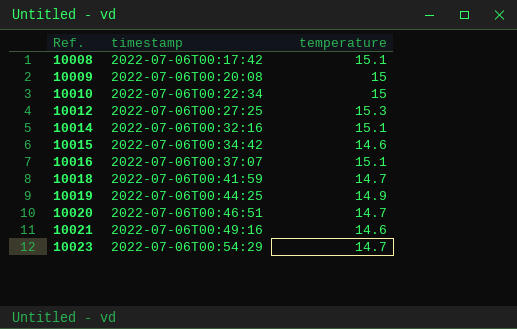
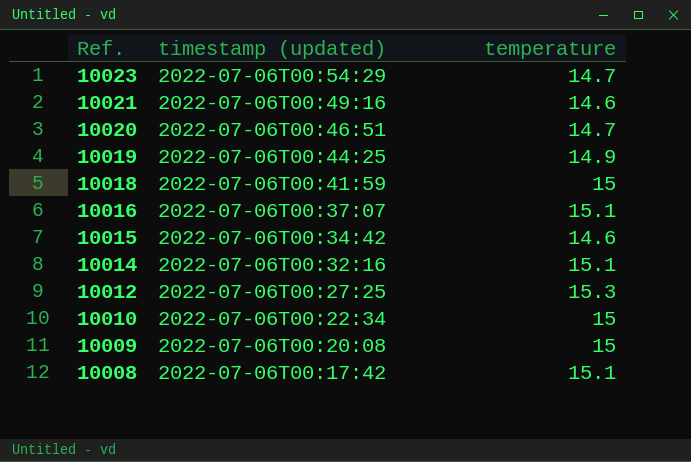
row order: Ref. ascending -> Ref. descending
column name: timestamp -> timestamp (updated)
10018 | temperature: 14.7 -> 15

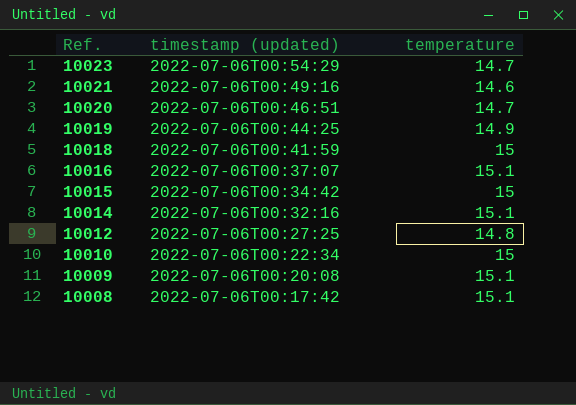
10015 | temperature: 14.6 -> 15
10012 | temperature: 15.3 -> 14.8
10009 | temperature: 15 -> 15.1

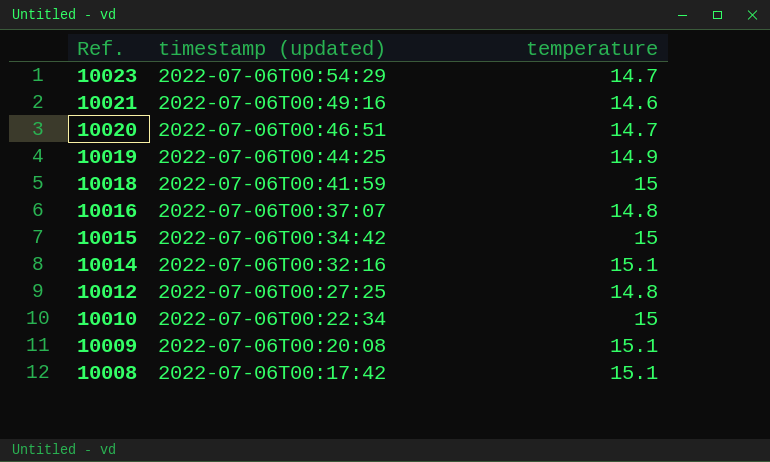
10016 | temperature: 15.1 -> 14.8

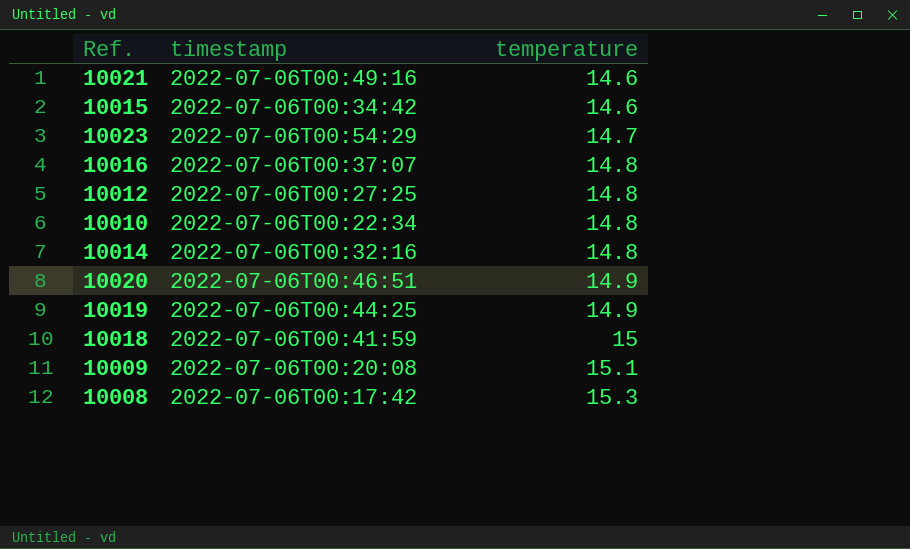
row order: Ref. descending -> temperature ascending
column name: timestamp (updated) -> timestamp
10015 | temperature: 15 -> 14.6
10010 | temperature: 15 -> 14.8
10014 | temperature: 15.1 -> 14.8
10020 | temperature: 14.7 -> 14.9
10008 | temperature: 15.1 -> 15.3

